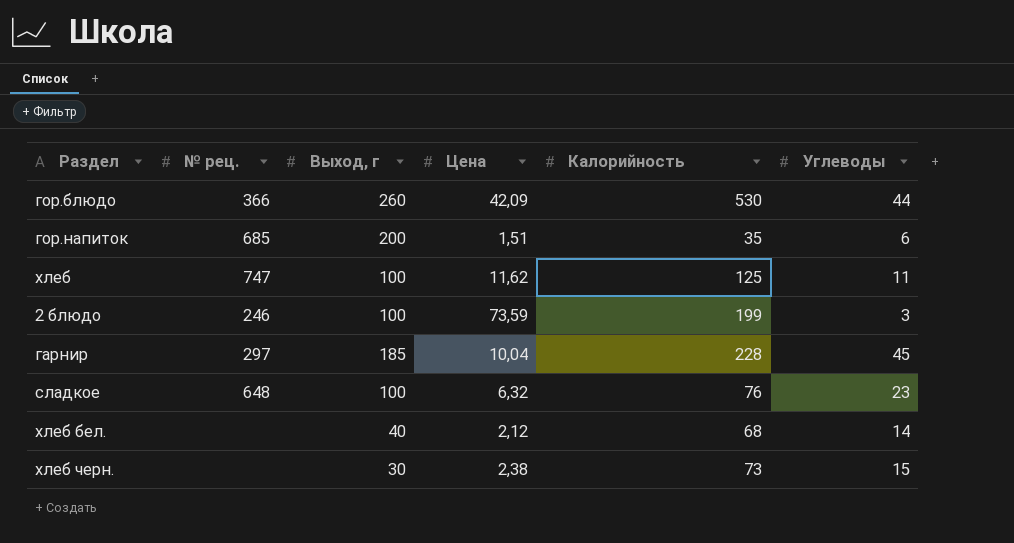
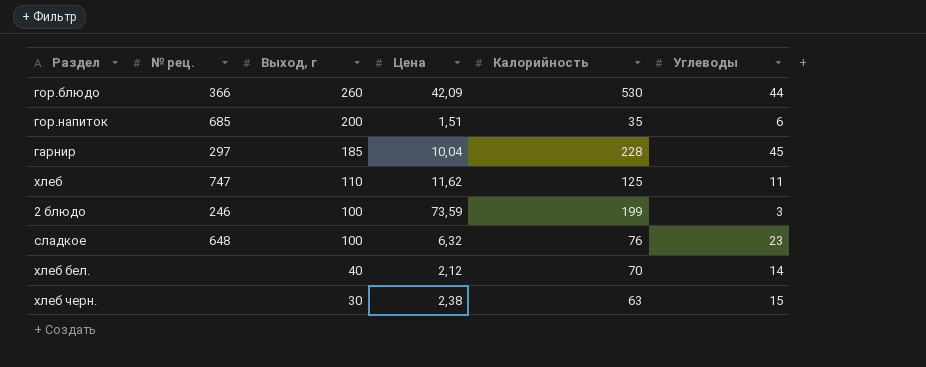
row order: none -> Выход, г descending
хлеб | Выход, г: 100 -> 110
хлеб бел. | Калорийность: 68 -> 70
хлеб черн. | Калорийность: 73 -> 63

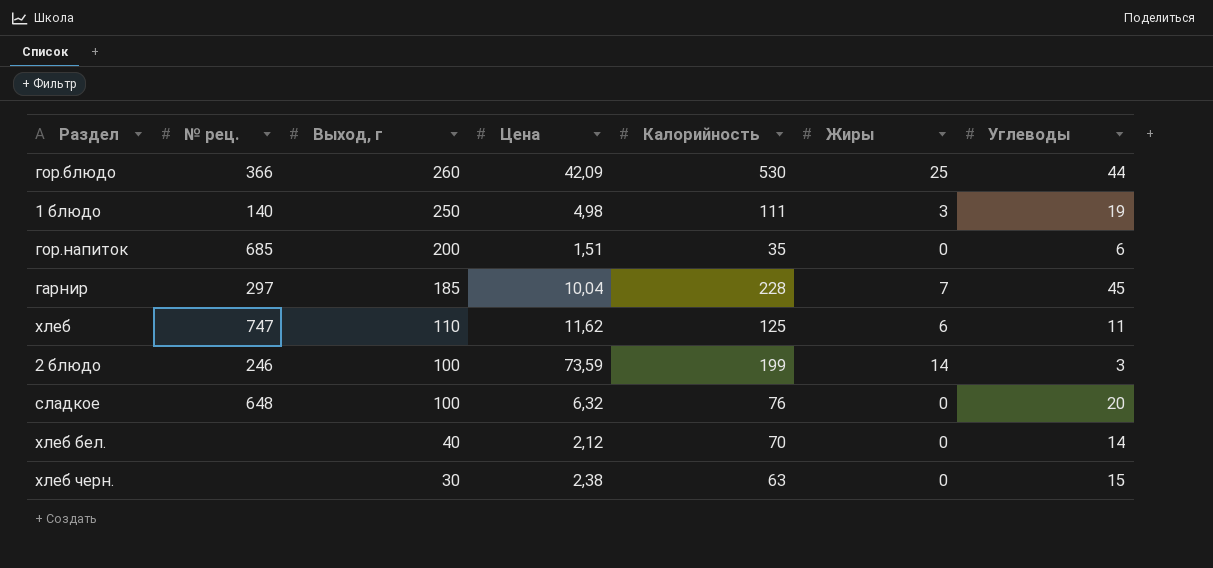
column Жиры | position: none -> 6
row 1 блюдо: none -> 140 | 250 | 4,98 | 111 | 3 | 19
сладкое | Углеводы: 23 -> 20

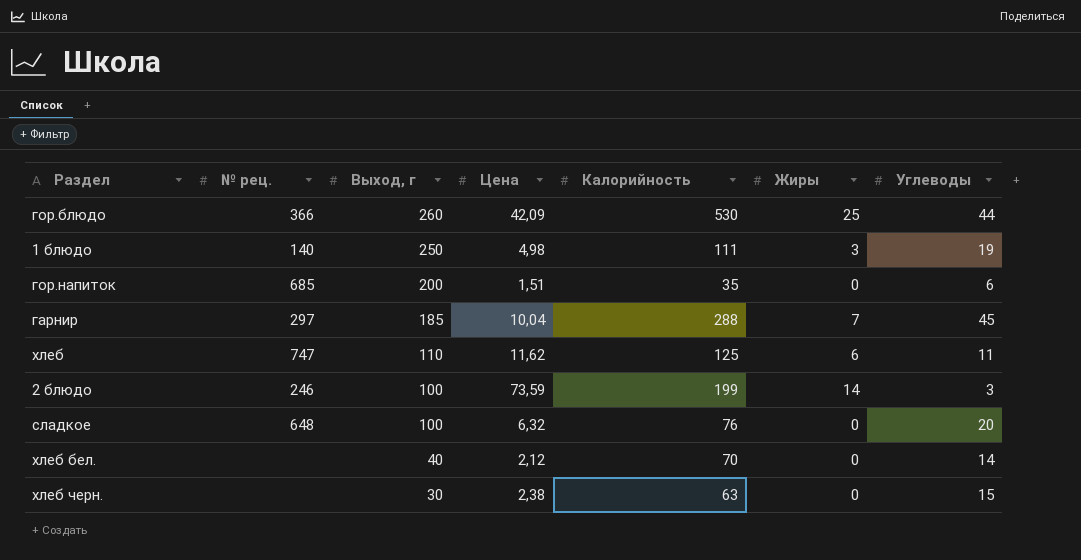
гарнир | Калорийность: 228 -> 288

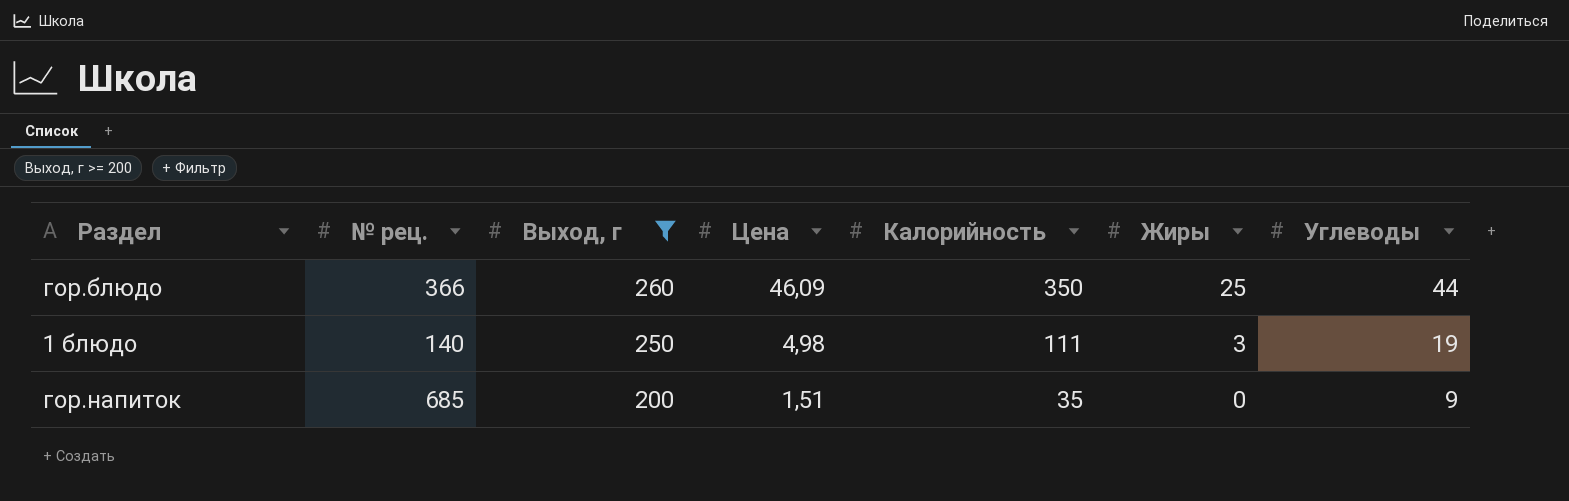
filter: none -> Выход, г >= 200
гор.блюдо | Цена: 42,09 -> 46,09
гор.блюдо | Калорийность: 530 -> 350
гор.напиток | Углеводы: 6 -> 9

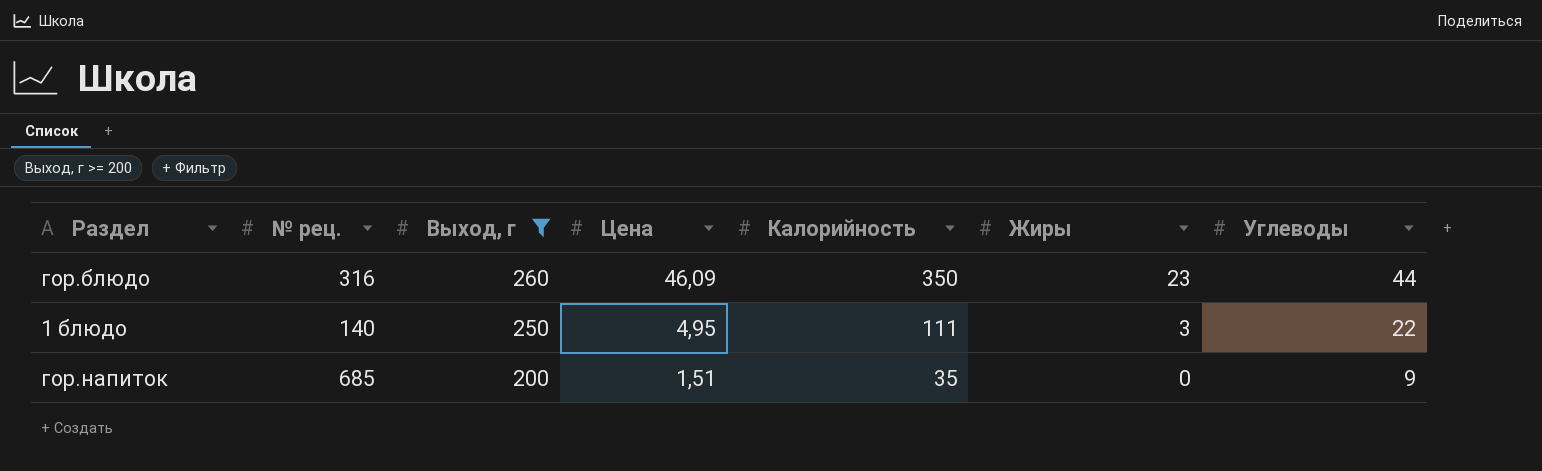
гор.блюдо | № рец.: 366 -> 316
гор.блюдо | Жиры: 25 -> 23
1 блюдо | Цена: 4,98 -> 4,95
1 блюдо | Углеводы: 19 -> 22

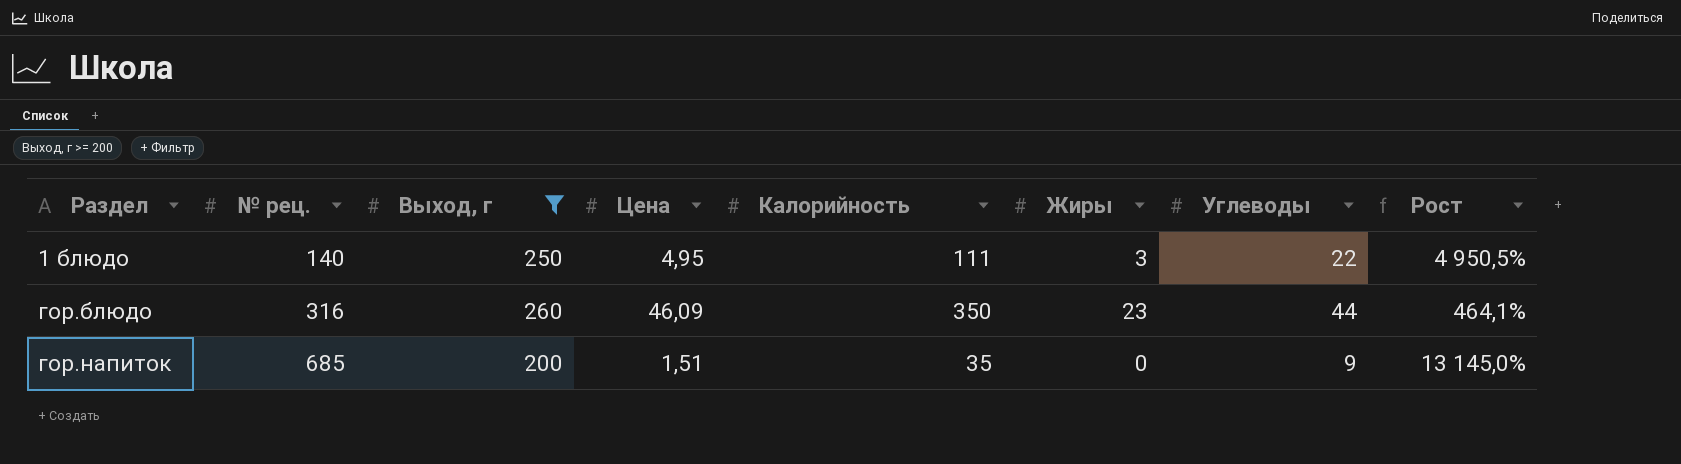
row order: Выход, г descending -> Раздел ascending
column Рост | formula: none -> ([Выход, г] - [Цена]) / [Цена]

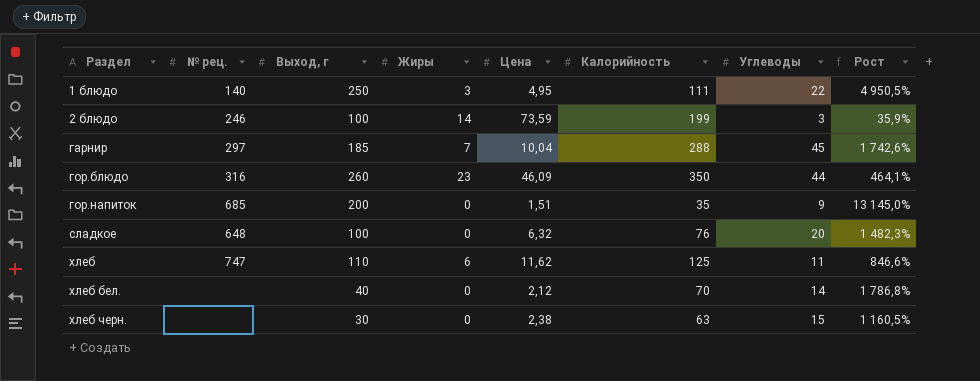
filter: Выход, г >= 200 -> none
column Жиры | position: 6 -> 4

